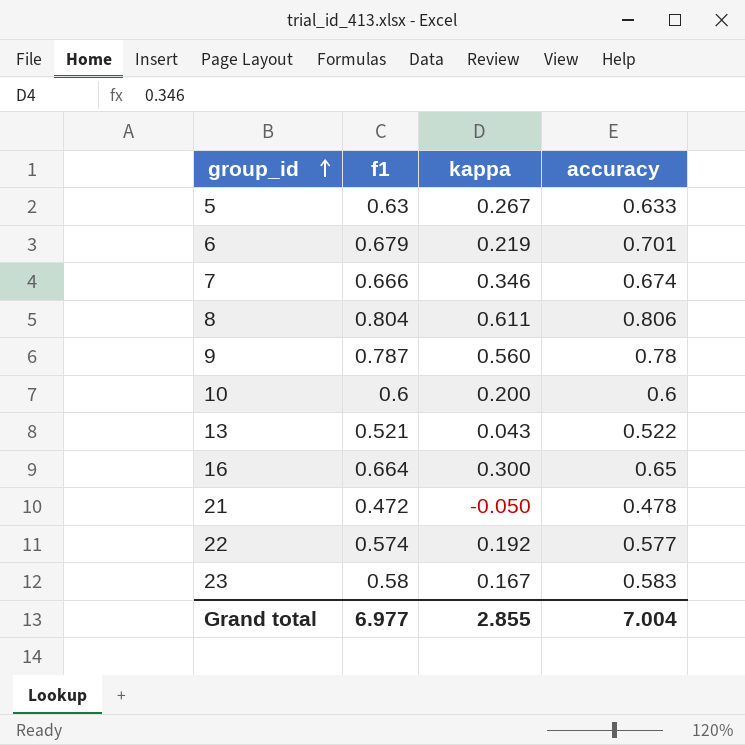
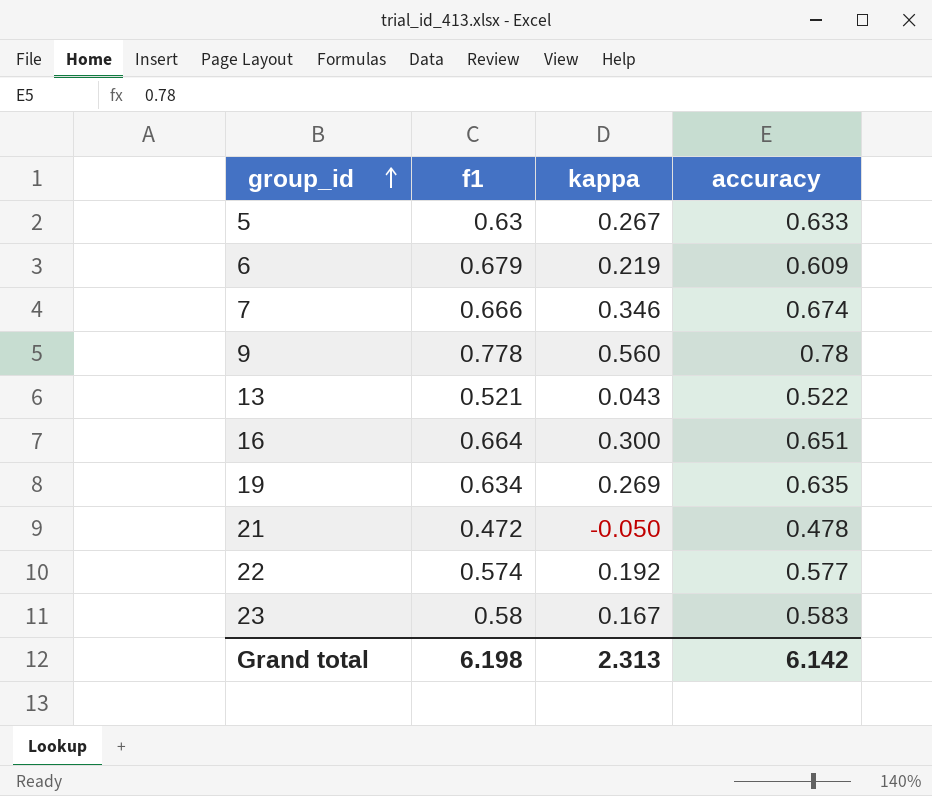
row 8: 0.804 | 0.611 | 0.806 -> none
row 10: 0.6 | 0.200 | 0.6 -> none
6 | accuracy: 0.701 -> 0.609
9 | f1: 0.787 -> 0.778
16 | accuracy: 0.65 -> 0.651
row 19: none -> 0.634 | 0.269 | 0.635
Grand total | f1: 6.977 -> 6.198
Grand total | kappa: 2.855 -> 2.313
Grand total | accuracy: 7.004 -> 6.142

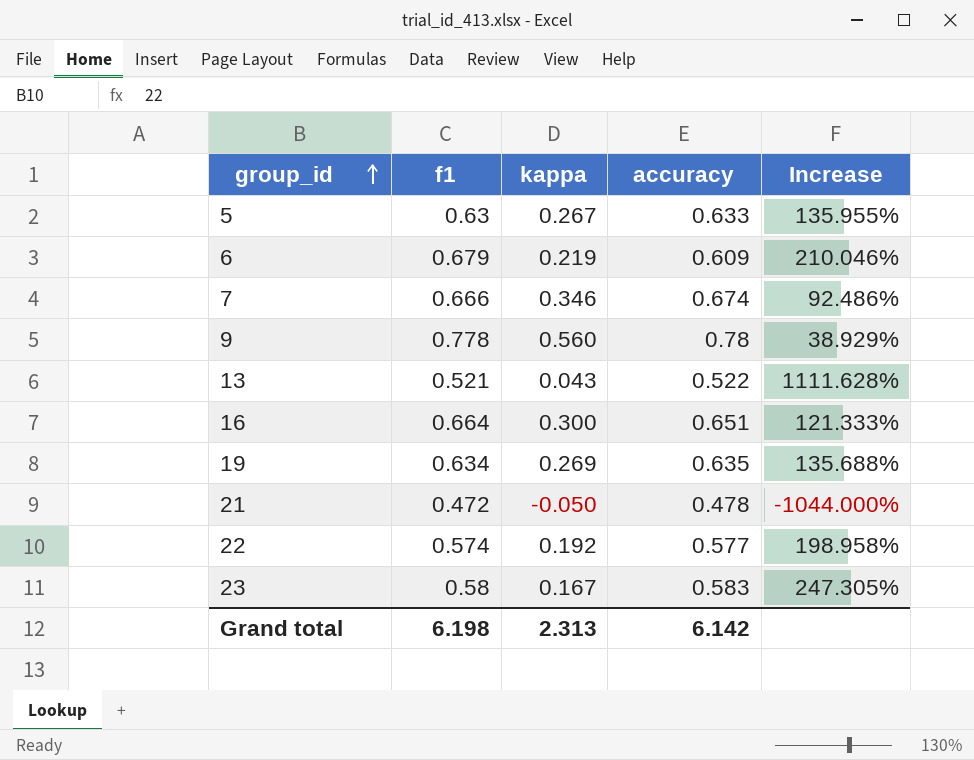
column Increase | formula: none -> ([f1] - [kappa]) / [kappa]

